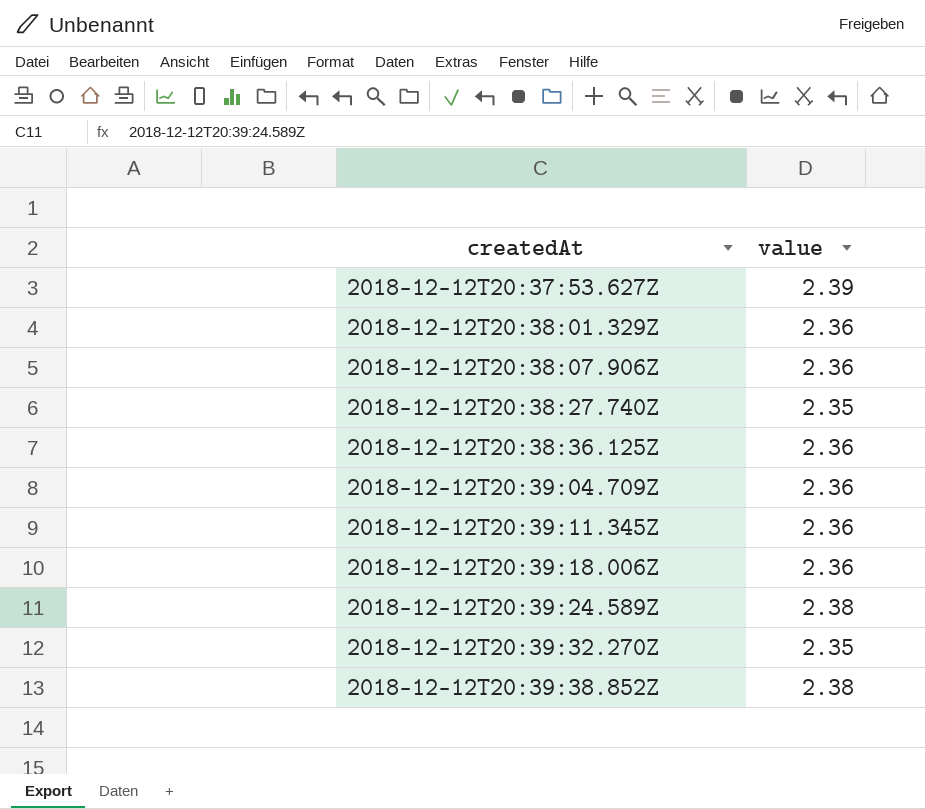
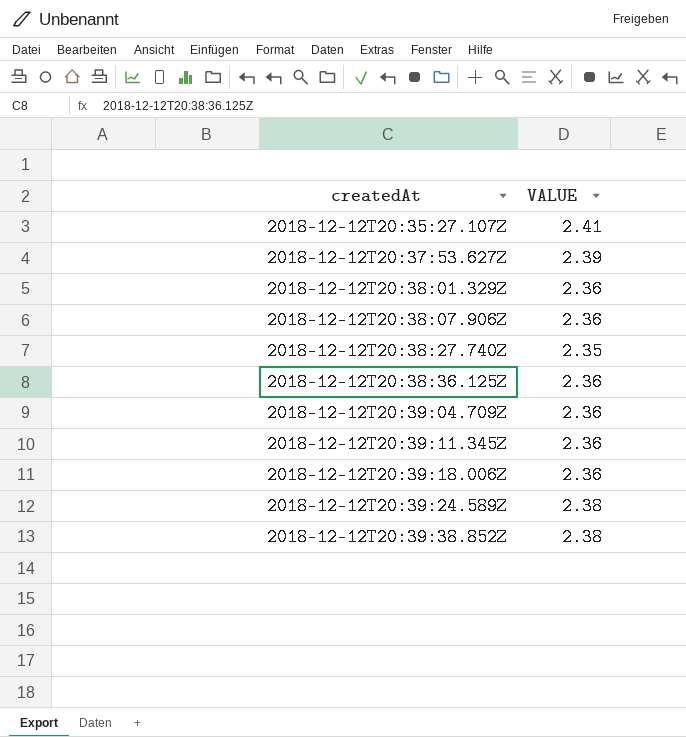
column name: value -> VALUE
row 2018-12-12T20:39:32.270Z: 2.35 -> none
row 2018-12-12T20:35:27.107Z: none -> 2.41

